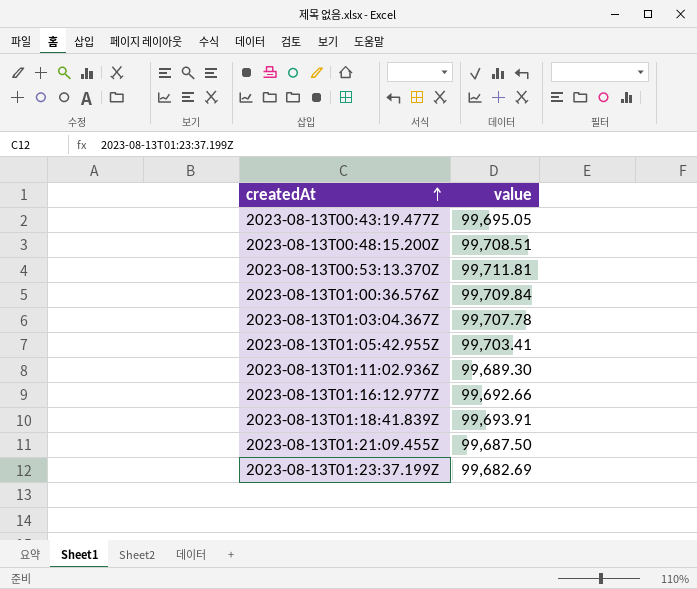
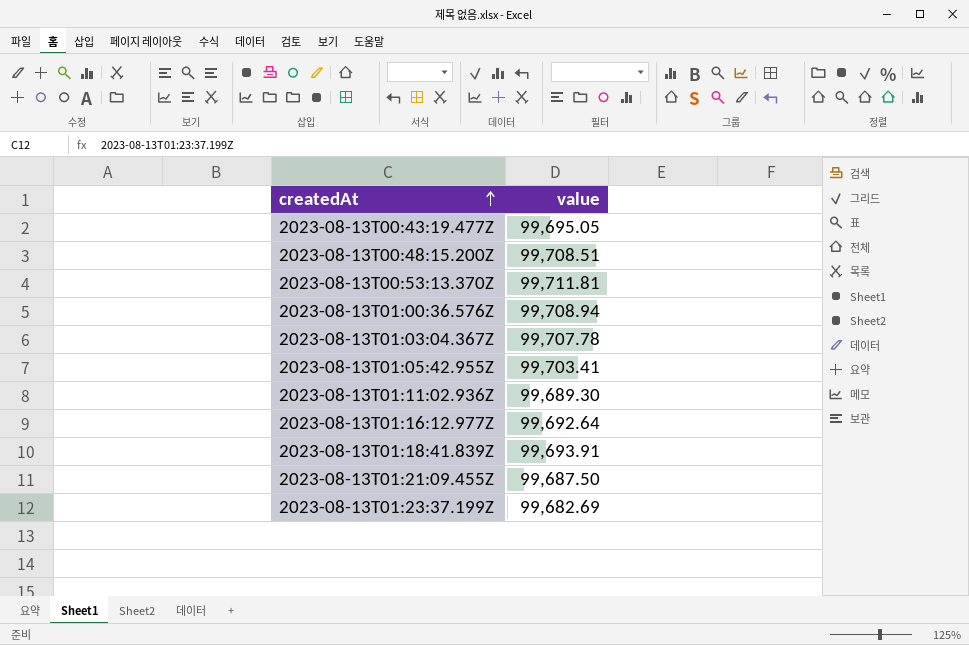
2023-08-13T01:00:36.576Z | value: 99,709.84 -> 99,708.94
2023-08-13T01:16:12.977Z | value: 99,692.66 -> 99,692.64

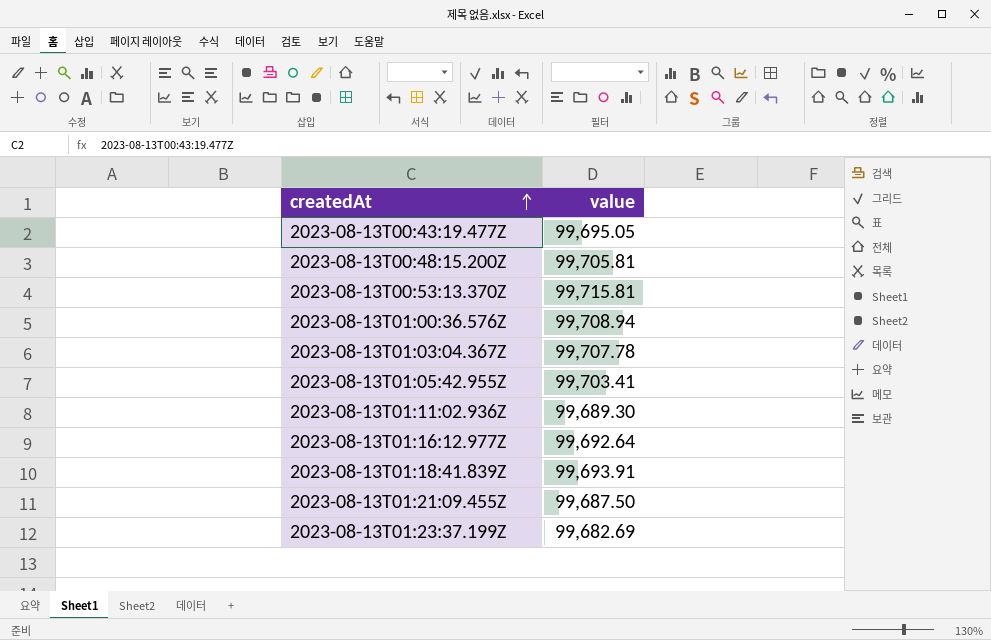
2023-08-13T00:48:15.200Z | value: 99,708.51 -> 99,705.81
2023-08-13T00:53:13.370Z | value: 99,711.81 -> 99,715.81

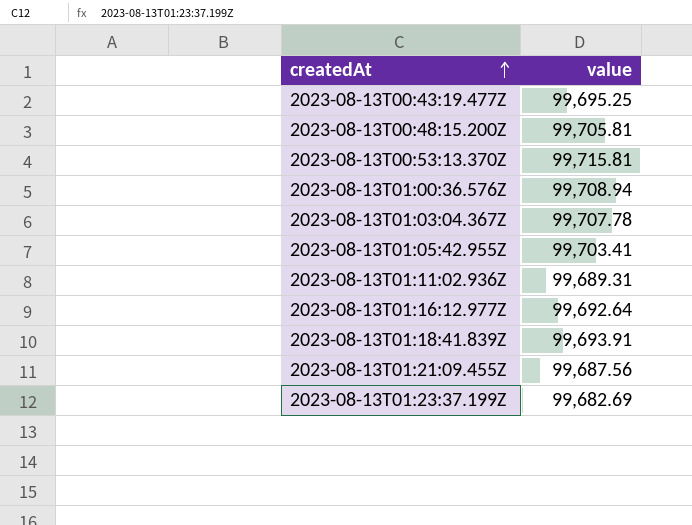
2023-08-13T00:43:19.477Z | value: 99,695.05 -> 99,695.25
2023-08-13T01:11:02.936Z | value: 99,689.30 -> 99,689.31
2023-08-13T01:21:09.455Z | value: 99,687.50 -> 99,687.56

